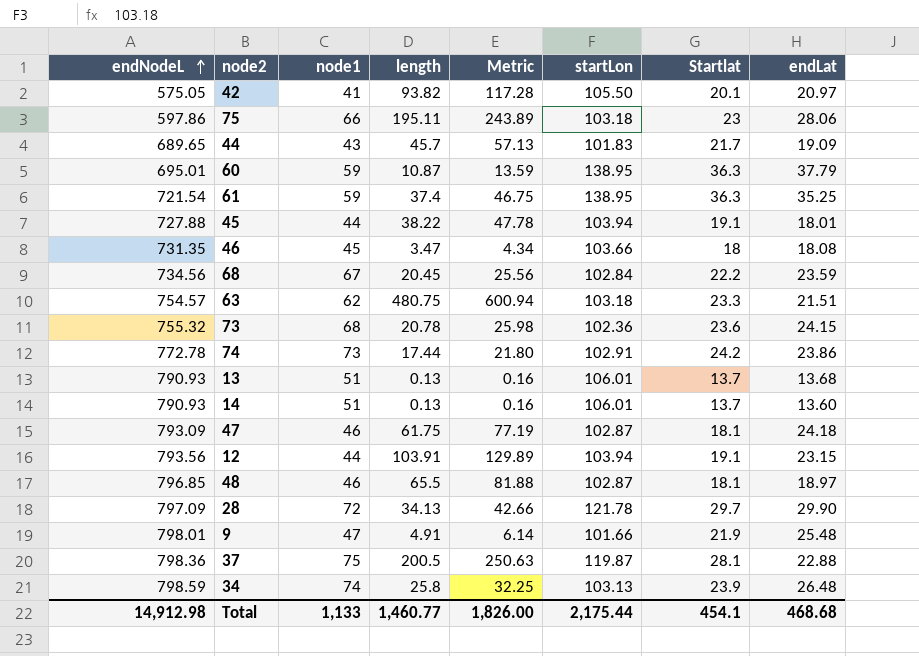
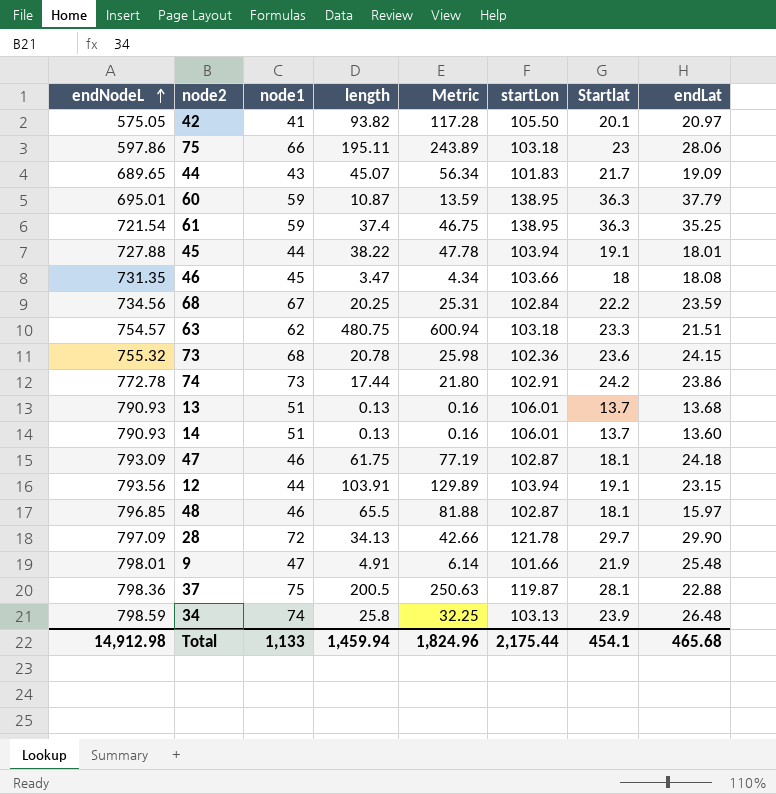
44 | length: 45.7 -> 45.07
44 | Metric: 57.13 -> 56.34
68 | length: 20.45 -> 20.25
68 | Metric: 25.56 -> 25.31
48 | endLat: 18.97 -> 15.97
Total | length: 1,460.77 -> 1,459.94
Total | Metric: 1,826.00 -> 1,824.96
Total | endLat: 468.68 -> 465.68

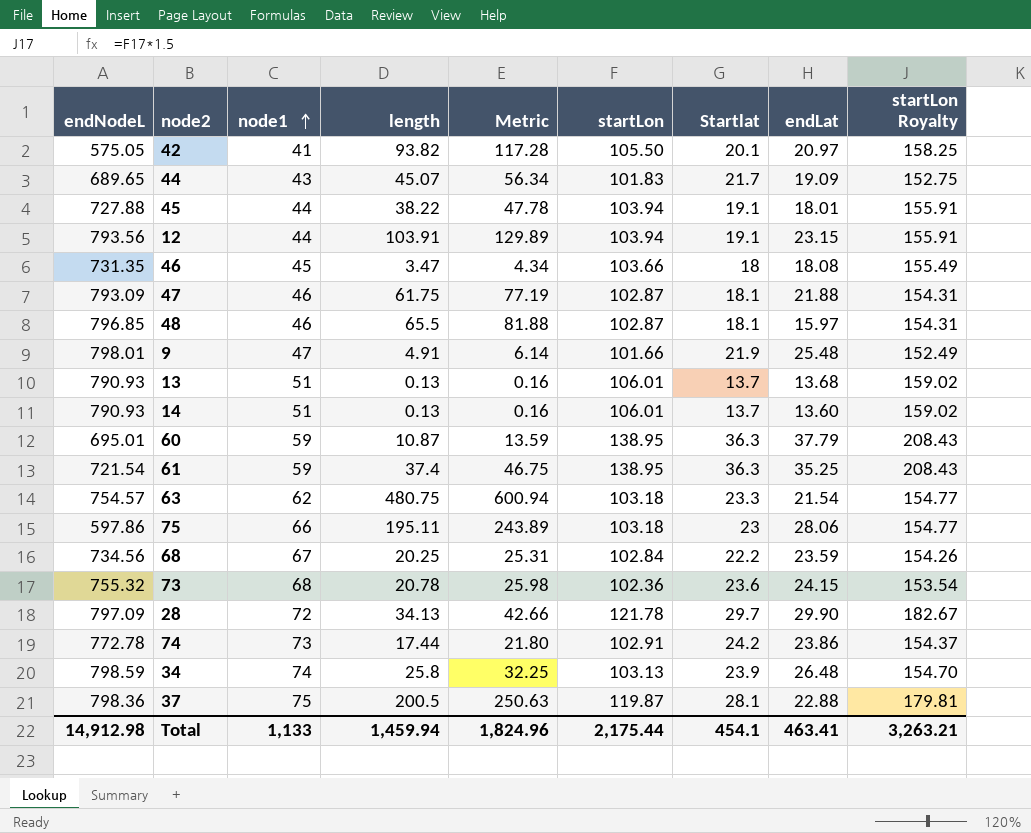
row order: endNodeL ascending -> node1 ascending
column startLon Royalty | formula: none -> [startLon] * 1.5
47 | endLat: 24.18 -> 21.88
63 | endLat: 21.51 -> 21.54
Total | endLat: 465.68 -> 463.41

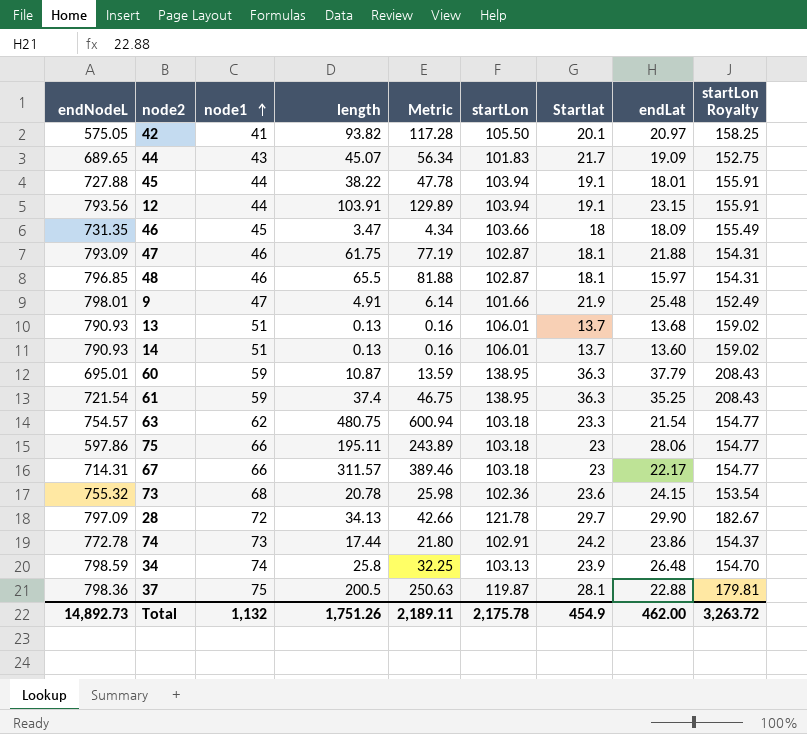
row 68: 734.56 | 67 | 20.25 | 25.31 | 102.84 | 22.2 | 23.59 | 154.26 -> none
46 | endLat: 18.08 -> 18.09
row 67: none -> 714.31 | 66 | 311.57 | 389.46 | 103.18 | 23 | 22.17 | 154.77
Total | endNodeL: 14,912.98 -> 14,892.73
Total | node1: 1,133 -> 1,132
Total | length: 1,459.94 -> 1,751.26
Total | Metric: 1,824.96 -> 2,189.11
Total | startLon: 2,175.44 -> 2,175.78
Total | Startlat: 454.1 -> 454.9
Total | endLat: 463.41 -> 462.00
Total | startLon Royalty: 3,263.21 -> 3,263.72

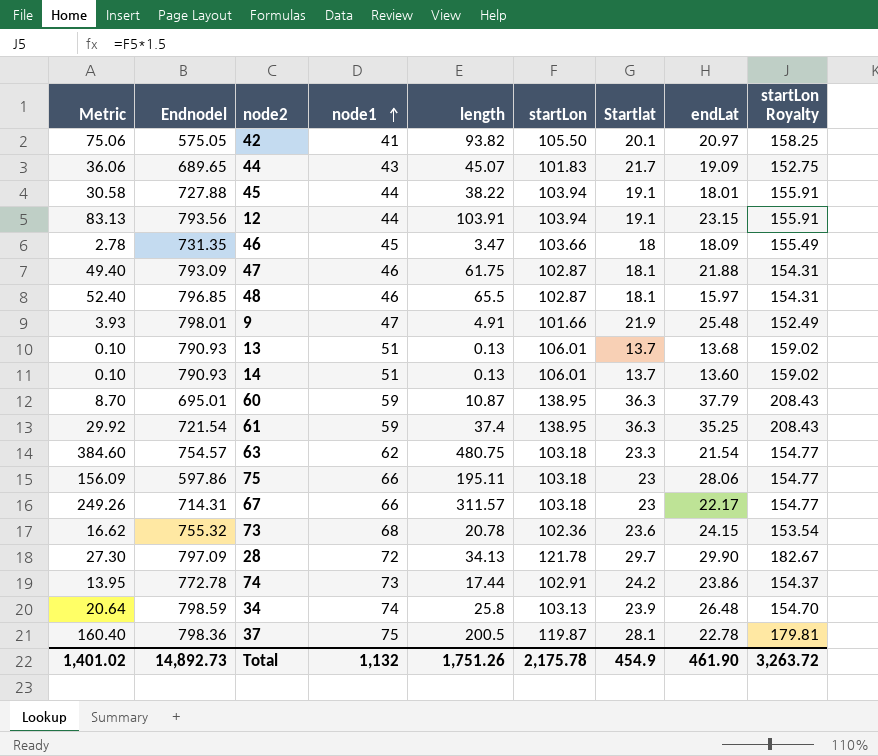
column Metric | formula: [length] * 1.25 -> [length] * 0.8
column Metric | position: 5 -> 1
column name: endNodeL -> Endnodel
37 | endLat: 22.88 -> 22.78
Total | Metric: 2,189.11 -> 1,401.02
Total | endLat: 462.00 -> 461.90

